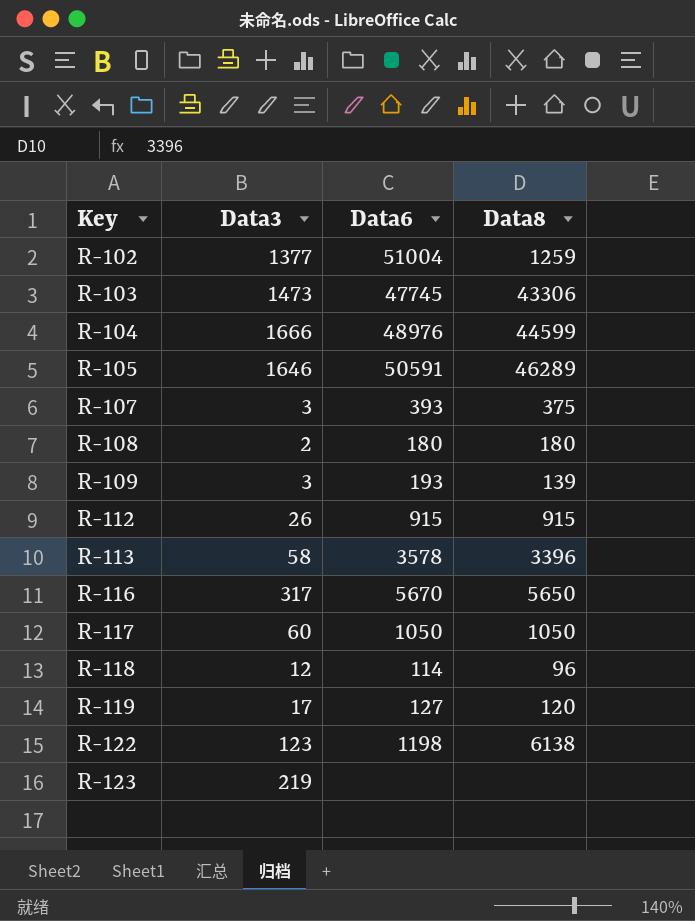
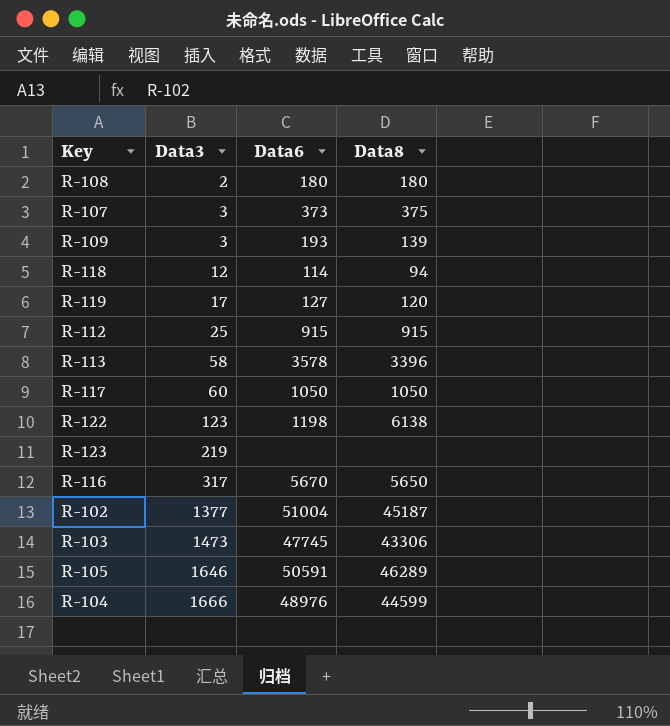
row order: Key ascending -> Data3 ascending
R-107 | Data6: 393 -> 373
R-118 | Data8: 96 -> 94
R-112 | Data3: 26 -> 25
R-102 | Data8: 1259 -> 45187

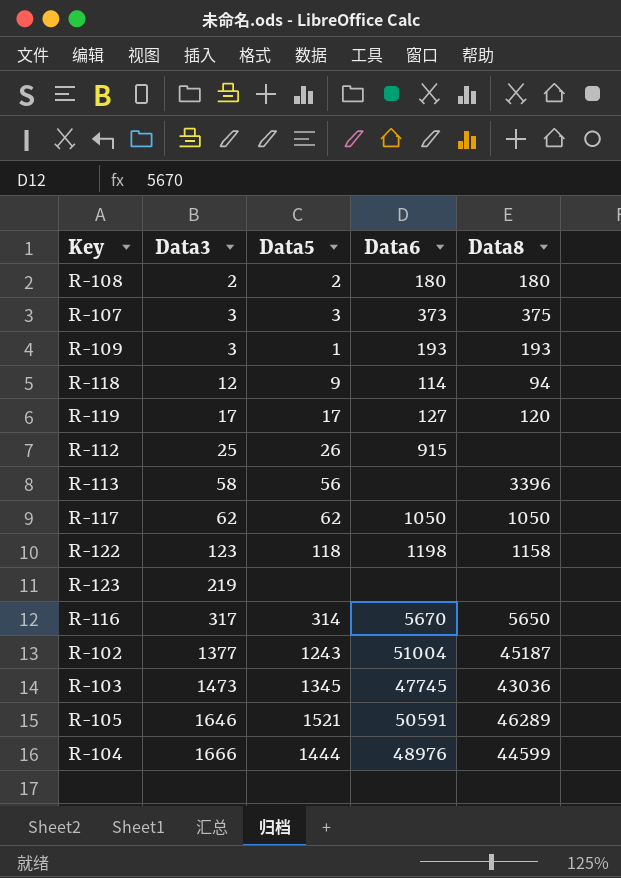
column Data5 | position: none -> 3
R-109 | Data8: 139 -> 193
R-112 | Data8: 915 -> none
R-113 | Data6: 3578 -> none
R-117 | Data3: 60 -> 62
R-122 | Data8: 6138 -> 1158
R-103 | Data8: 43306 -> 43036

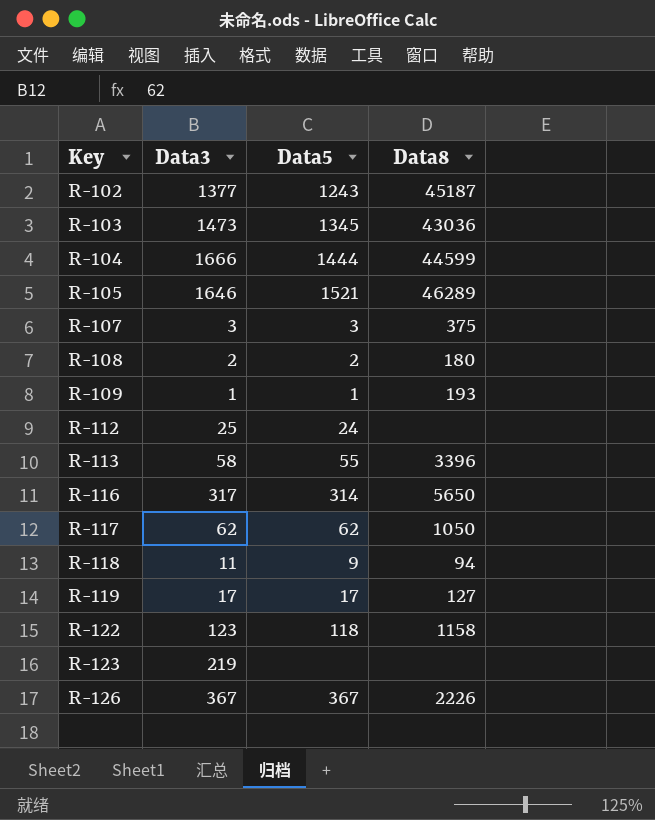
row order: Data3 ascending -> Key ascending
column Data6 | position: 4 -> none
R-109 | Data3: 3 -> 1
R-112 | Data5: 26 -> 24
R-113 | Data5: 56 -> 55
R-118 | Data3: 12 -> 11
R-119 | Data8: 120 -> 127
row R-126: none -> 367 | 367 | 2226

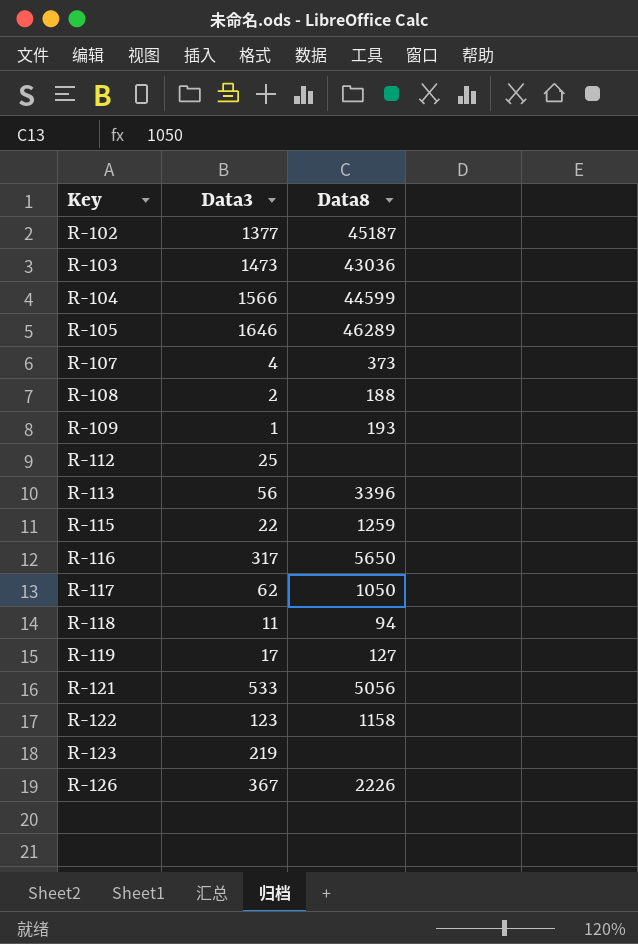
column Data5 | position: 3 -> none
R-104 | Data3: 1666 -> 1566
R-107 | Data3: 3 -> 4
R-107 | Data8: 375 -> 373
R-108 | Data8: 180 -> 188
R-113 | Data3: 58 -> 56
row R-115: none -> 22 | 1259
row R-121: none -> 533 | 5056

